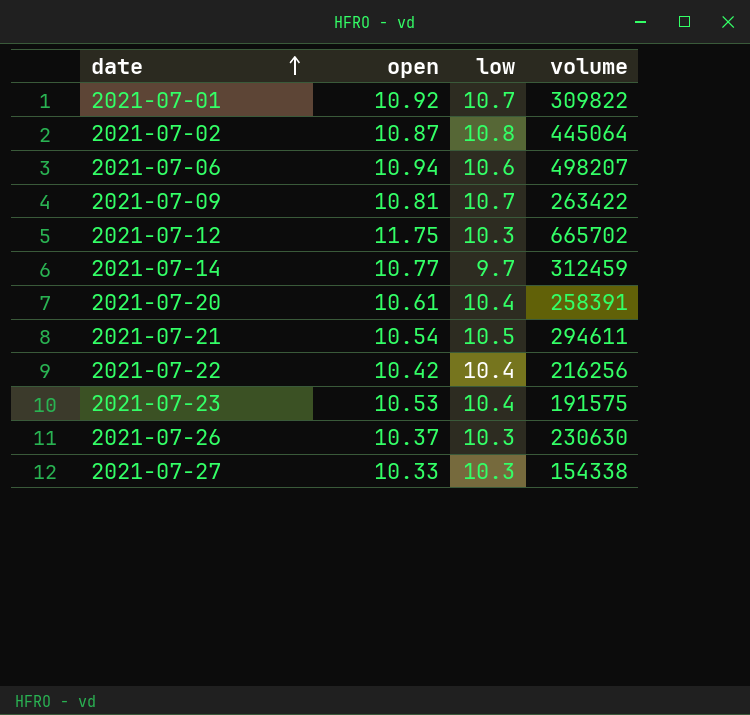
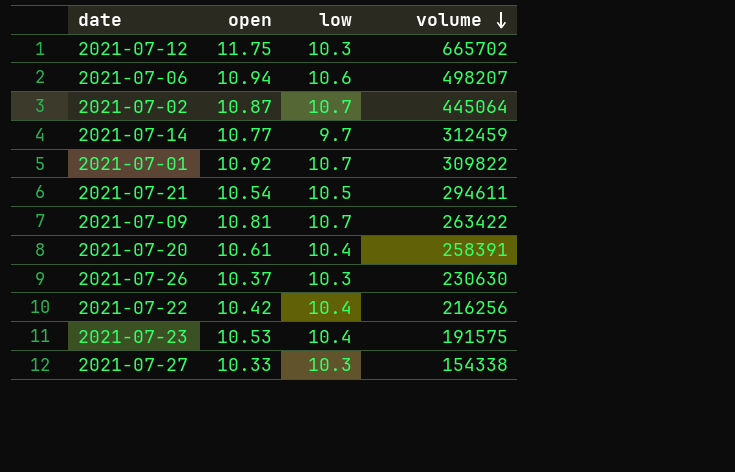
row order: date ascending -> volume descending
2021-07-02 | low: 10.8 -> 10.7

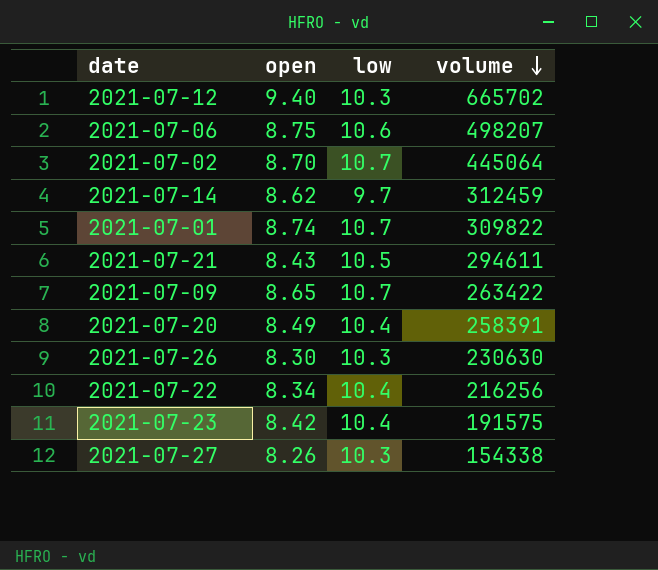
2021-07-12 | open: 11.75 -> 9.40
2021-07-06 | open: 10.94 -> 8.75
2021-07-02 | open: 10.87 -> 8.70
2021-07-14 | open: 10.77 -> 8.62
2021-07-01 | open: 10.92 -> 8.74
2021-07-21 | open: 10.54 -> 8.43
2021-07-09 | open: 10.81 -> 8.65
2021-07-20 | open: 10.61 -> 8.49
2021-07-26 | open: 10.37 -> 8.30
2021-07-22 | open: 10.42 -> 8.34
2021-07-23 | open: 10.53 -> 8.42
2021-07-27 | open: 10.33 -> 8.26

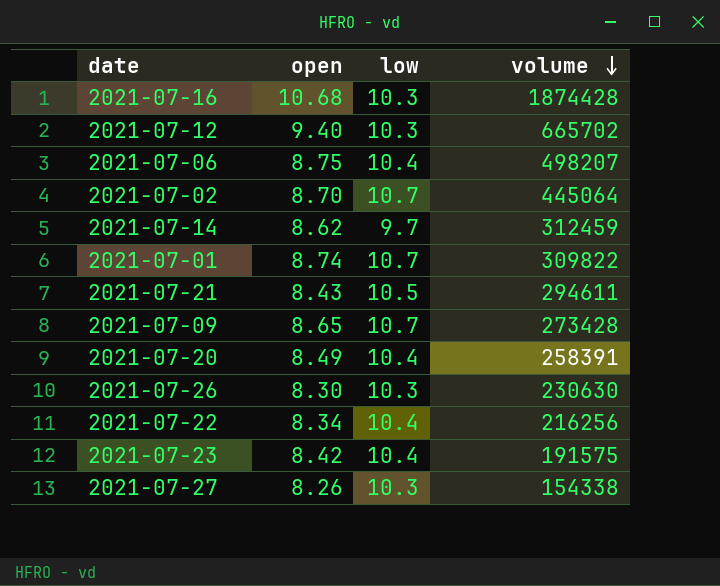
row 2021-07-16: none -> 10.68 | 10.3 | 1874428
2021-07-06 | low: 10.6 -> 10.4
2021-07-09 | volume: 263422 -> 273428

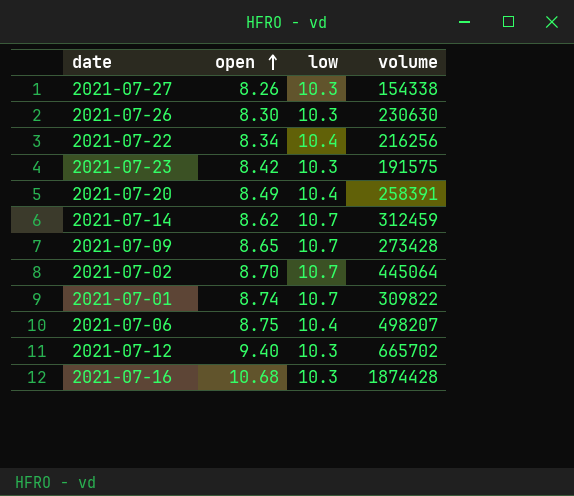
row order: volume descending -> open ascending
row 2021-07-21: 8.43 | 10.5 | 294611 -> none
2021-07-23 | low: 10.4 -> 10.3
2021-07-14 | low: 9.7 -> 10.7

